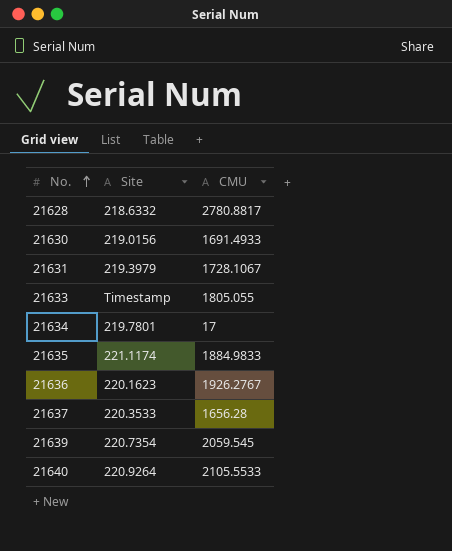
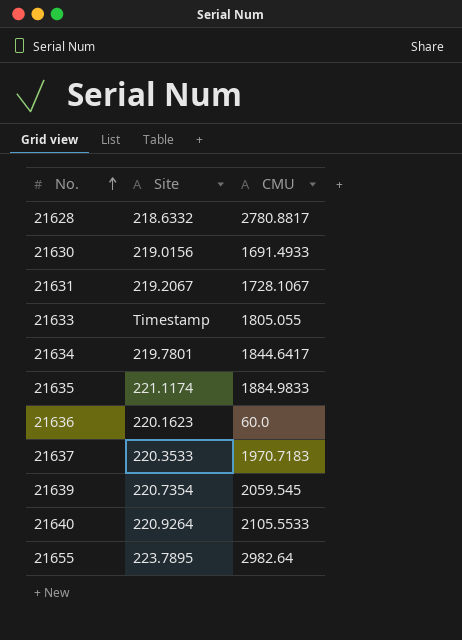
21631 | Site: 219.3979 -> 219.2067
21634 | CMU: 17 -> 1844.6417
21636 | CMU: 1926.2767 -> 60.0
21637 | CMU: 1656.28 -> 1970.7183
row 21655: none -> 223.7895 | 2982.64

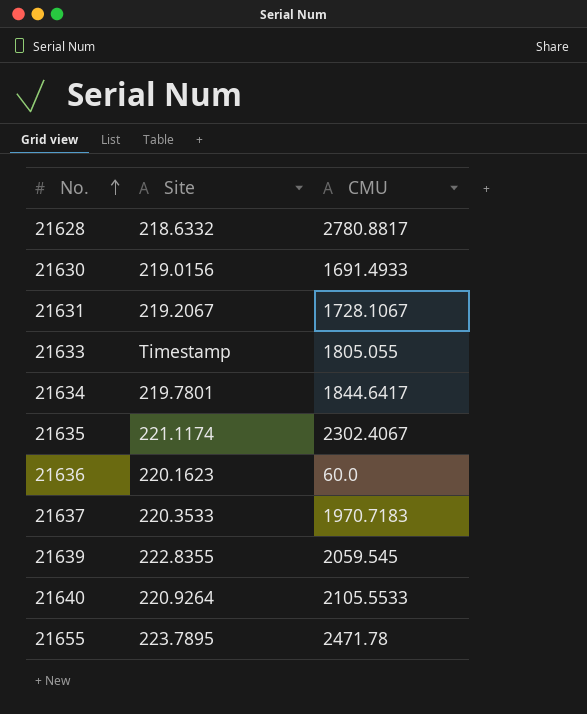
21635 | CMU: 1884.9833 -> 2302.4067
21639 | Site: 220.7354 -> 222.8355
21655 | CMU: 2982.64 -> 2471.78

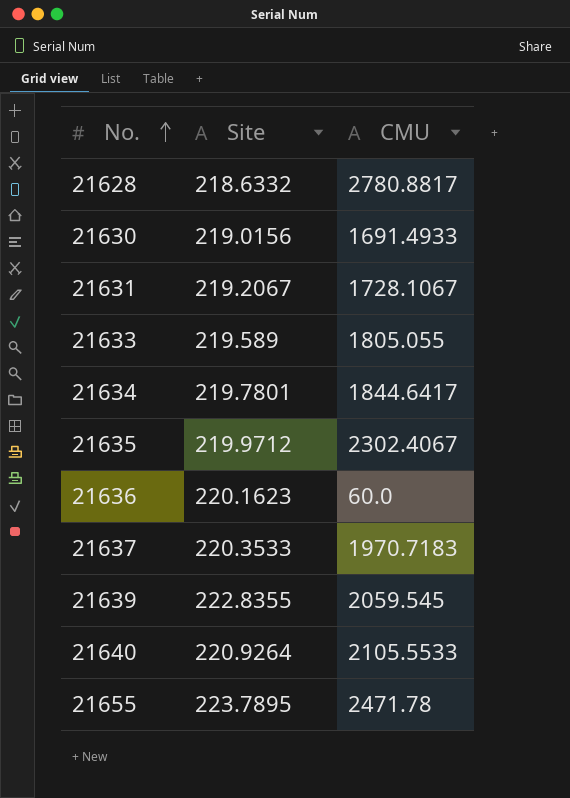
21633 | Site: Timestamp -> 219.589
21635 | Site: 221.1174 -> 219.9712

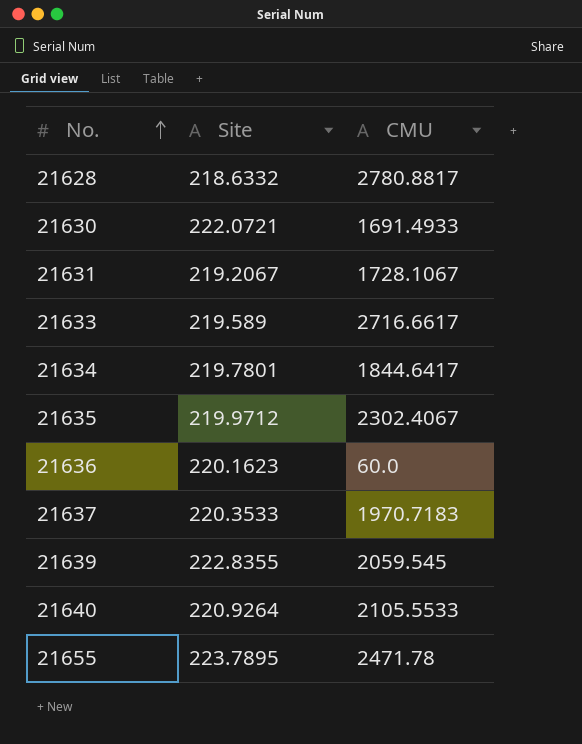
21630 | Site: 219.0156 -> 222.0721
21633 | CMU: 1805.055 -> 2716.6617

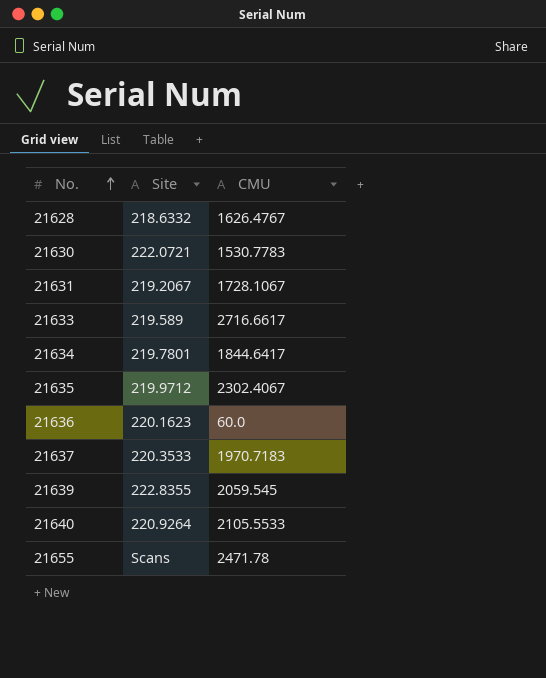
21628 | CMU: 2780.8817 -> 1626.4767
21630 | CMU: 1691.4933 -> 1530.7783
21655 | Site: 223.7895 -> Scans

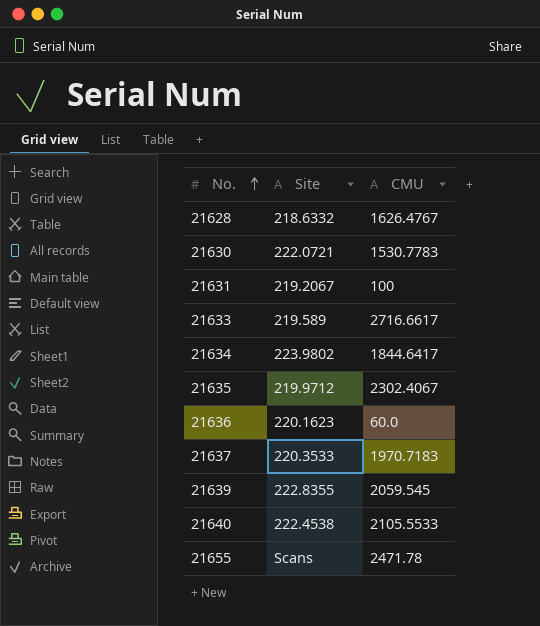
21631 | CMU: 1728.1067 -> 100
21634 | Site: 219.7801 -> 223.9802
21640 | Site: 220.9264 -> 222.4538

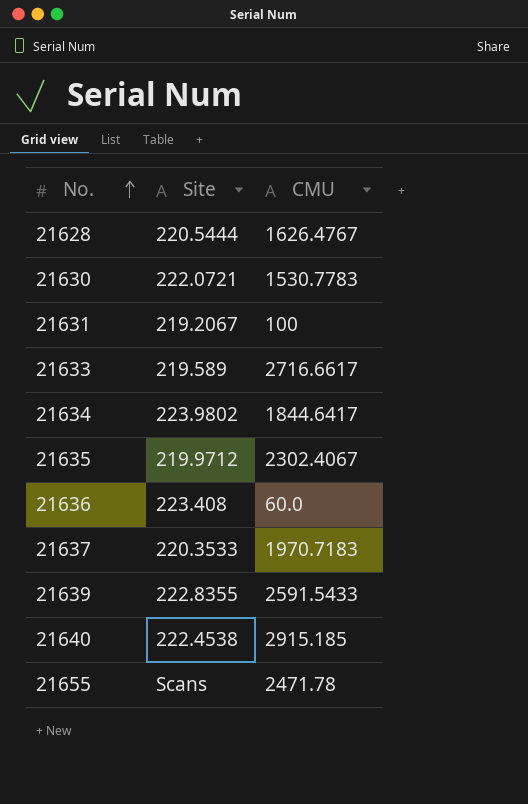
21628 | Site: 218.6332 -> 220.5444
21636 | Site: 220.1623 -> 223.408
21639 | CMU: 2059.545 -> 2591.5433
21640 | CMU: 2105.5533 -> 2915.185

